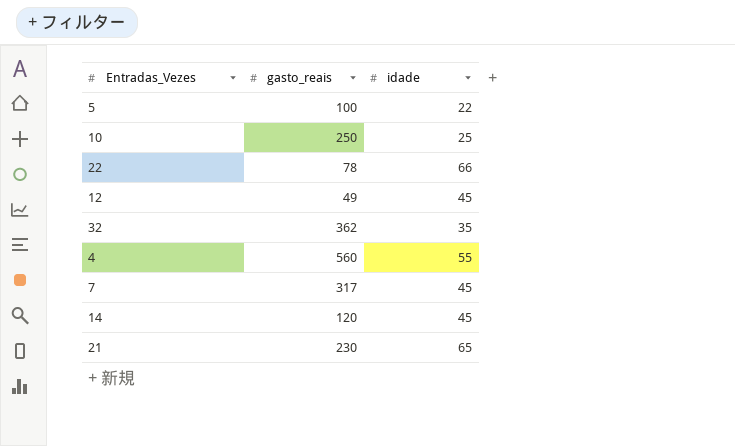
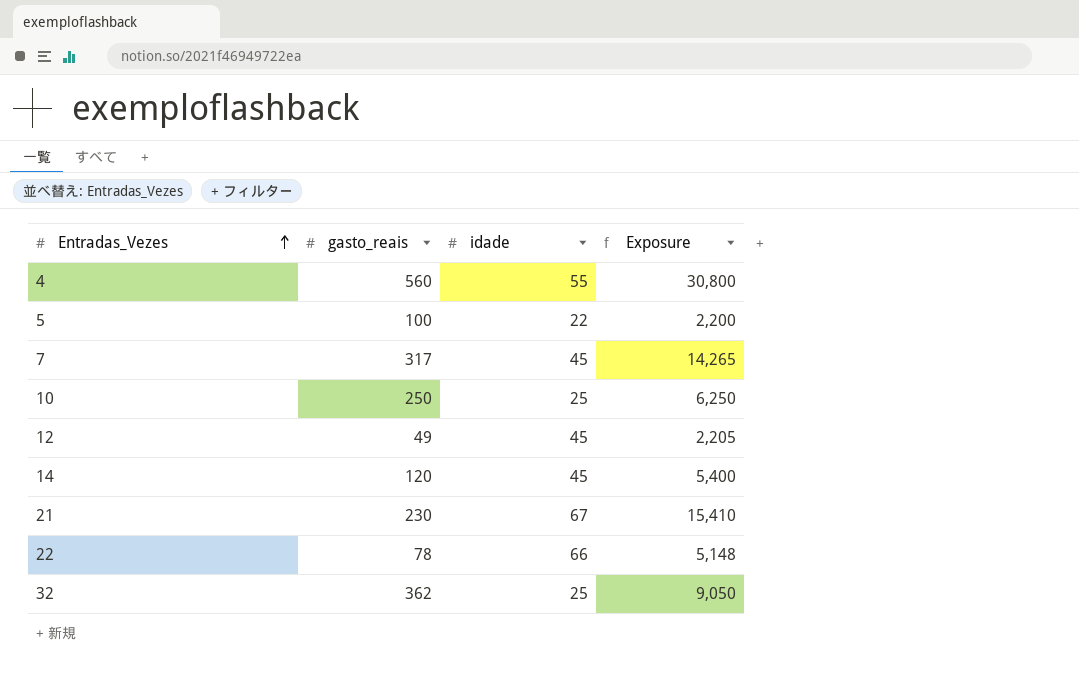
row order: none -> Entradas_Vezes ascending
column Exposure | formula: none -> [gasto_reais] * [idade]
21 | idade: 65 -> 67
32 | idade: 35 -> 25

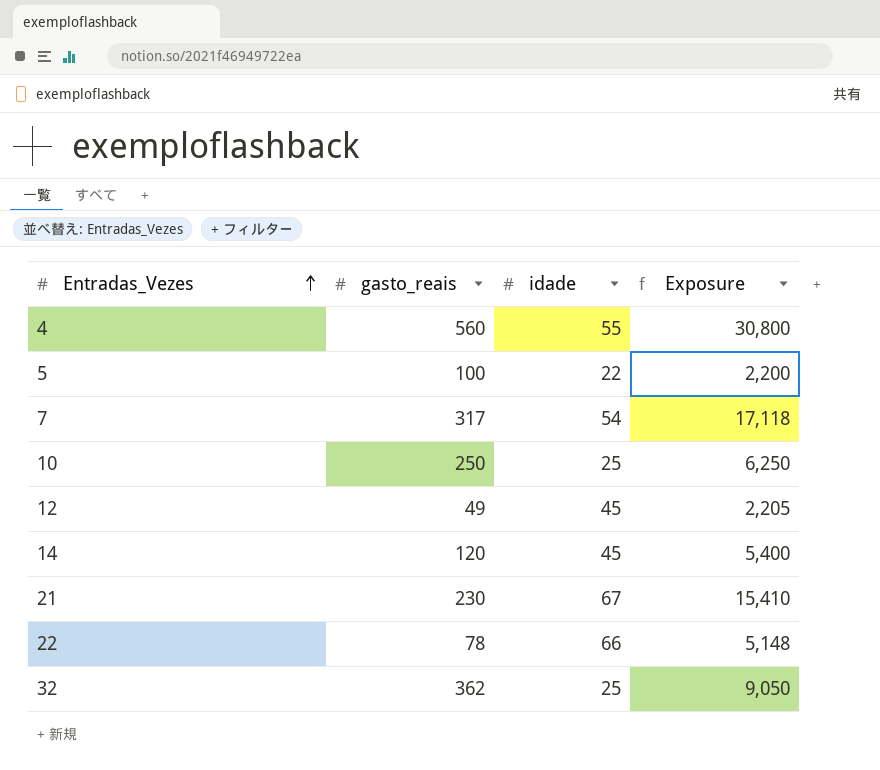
7 | idade: 45 -> 54
7 | Exposure: 14,265 -> 17,118

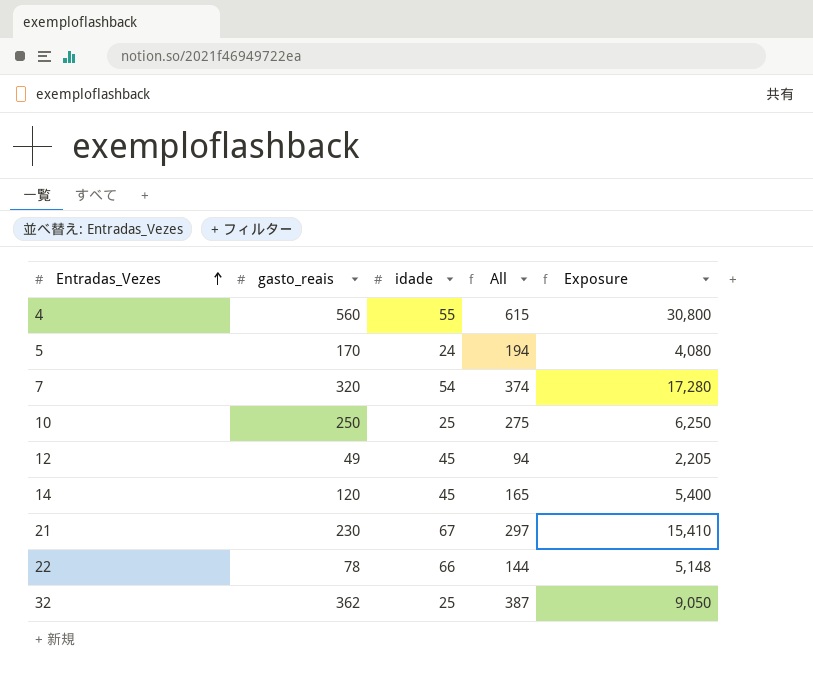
column All | formula: none -> [gasto_reais] + [idade]
5 | gasto_reais: 100 -> 170
5 | idade: 22 -> 24
5 | Exposure: 2,200 -> 4,080
7 | gasto_reais: 317 -> 320
7 | Exposure: 17,118 -> 17,280

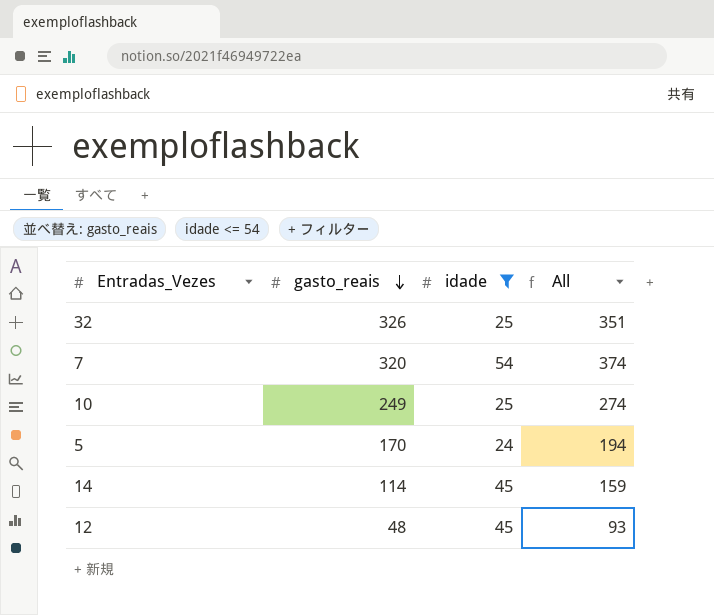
filter: none -> idade <= 54
row order: Entradas_Vezes ascending -> gasto_reais descending
column Exposure | formula: [gasto_reais] * [idade] -> none
32 | gasto_reais: 362 -> 326
32 | All: 387 -> 351
10 | gasto_reais: 250 -> 249
10 | All: 275 -> 274
14 | gasto_reais: 120 -> 114
14 | All: 165 -> 159
12 | gasto_reais: 49 -> 48
12 | All: 94 -> 93

